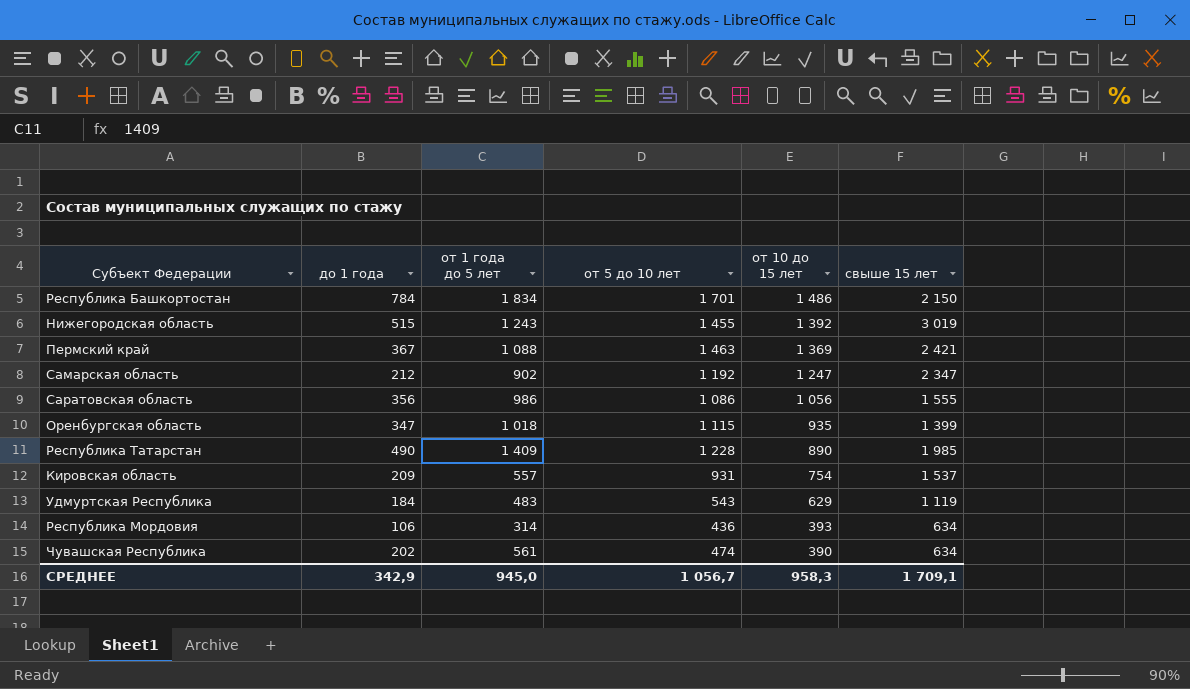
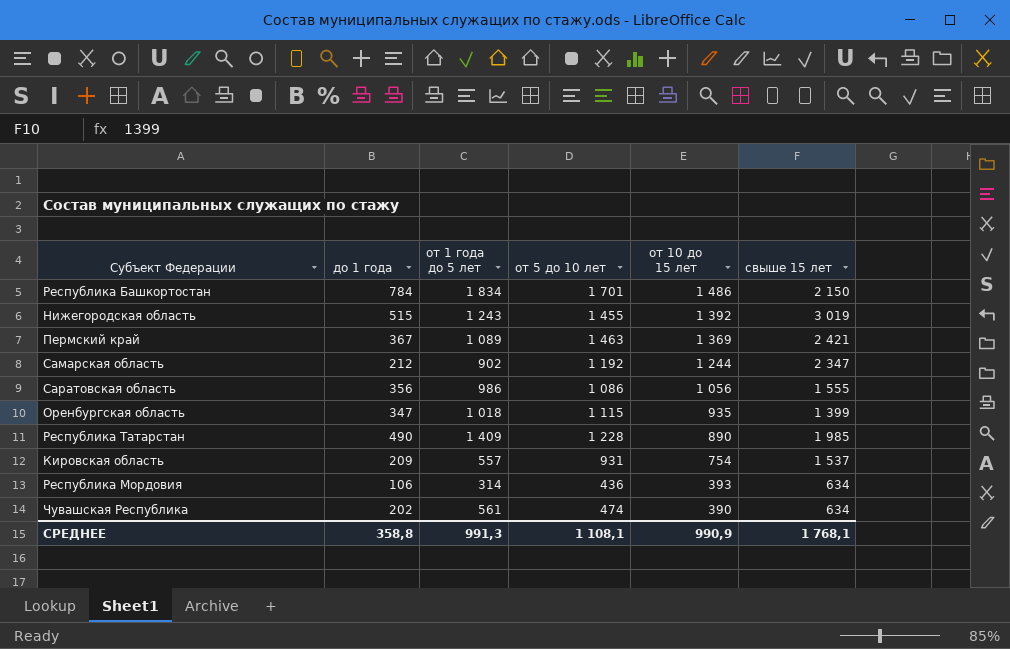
row Удмуртская Республика: 184 | 483 | 543 | 629 | 1 119 -> none
Пермский край | от 1 года до 5 лет: 1 088 -> 1 089
Самарская область | от 10 до 15 лет: 1 247 -> 1 244
СРЕДНЕЕ | до 1 года: 342,9 -> 358,8
СРЕДНЕЕ | от 1 года до 5 лет: 945,0 -> 991,3
СРЕДНЕЕ | от 5 до 10 лет: 1 056,7 -> 1 108,1
СРЕДНЕЕ | от 10 до 15 лет: 958,3 -> 990,9
СРЕДНЕЕ | свыше 15 лет: 1 709,1 -> 1 768,1

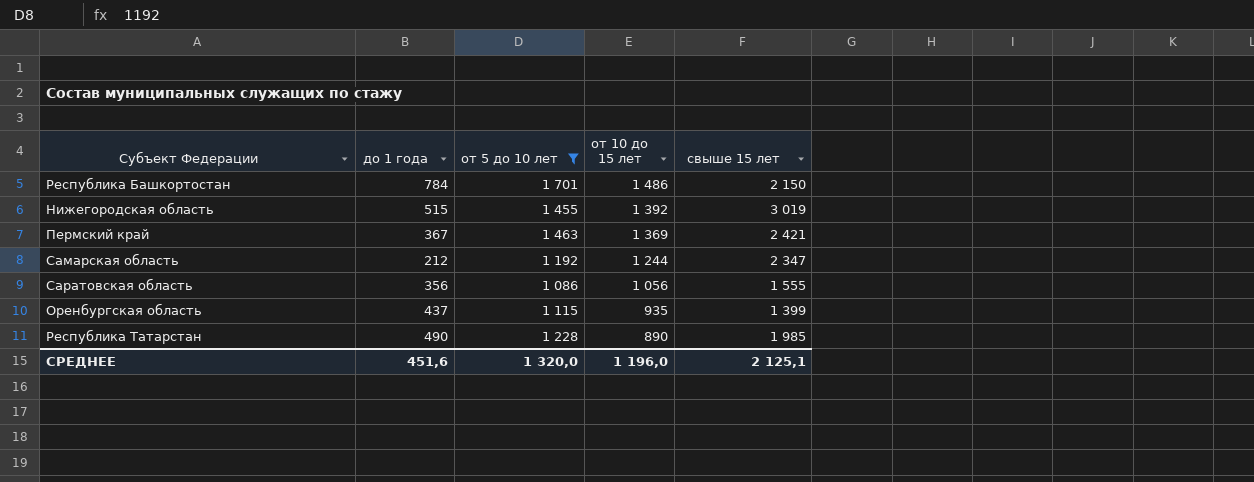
filter: none -> от 5 до 10 лет >= 1 086
column от 1 года до 5 лет | position: 3 -> none
Оренбургская область | до 1 года: 347 -> 437
СРЕДНЕЕ | до 1 года: 358,8 -> 451,6
СРЕДНЕЕ | от 5 до 10 лет: 1 108,1 -> 1 320,0
СРЕДНЕЕ | от 10 до 15 лет: 990,9 -> 1 196,0
СРЕДНЕЕ | свыше 15 лет: 1 768,1 -> 2 125,1

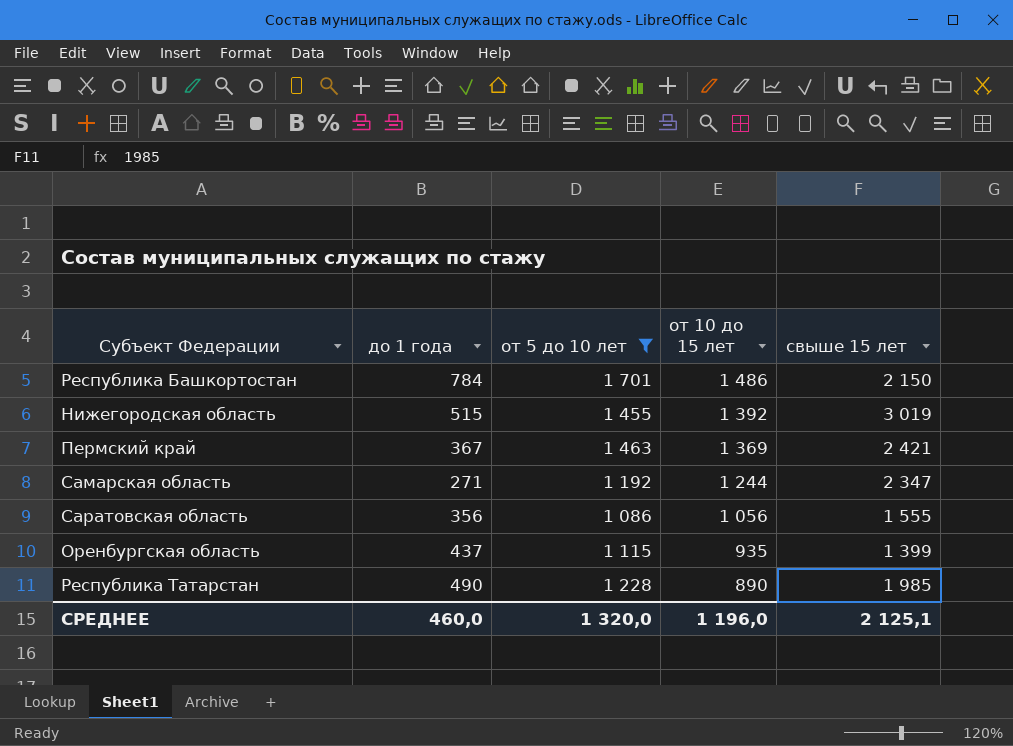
Самарская область | до 1 года: 212 -> 271
СРЕДНЕЕ | до 1 года: 451,6 -> 460,0

